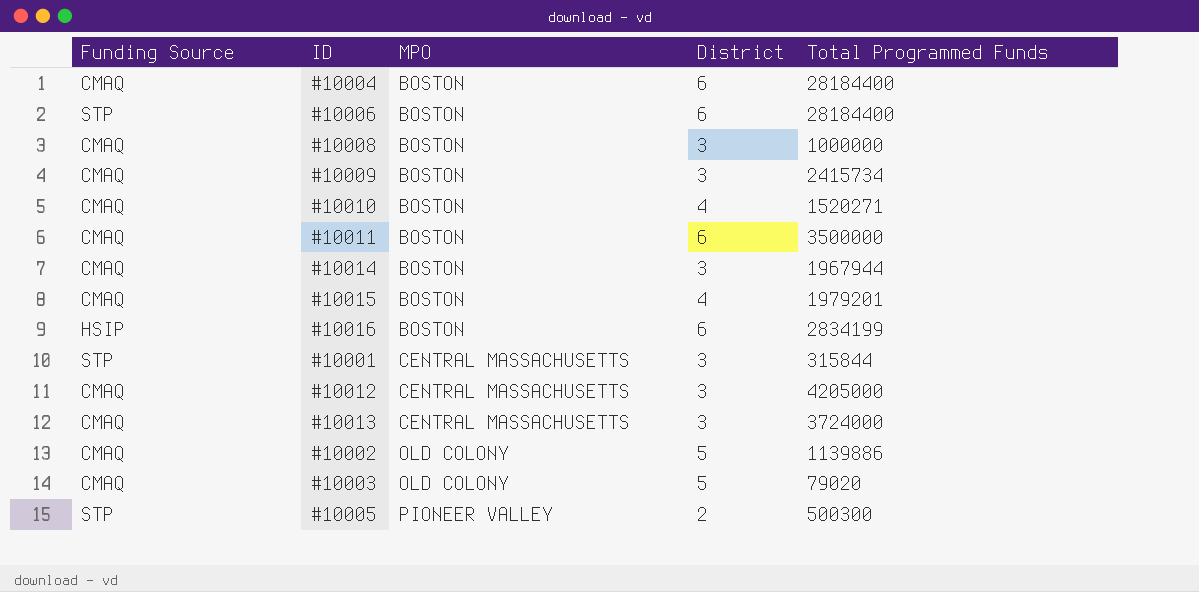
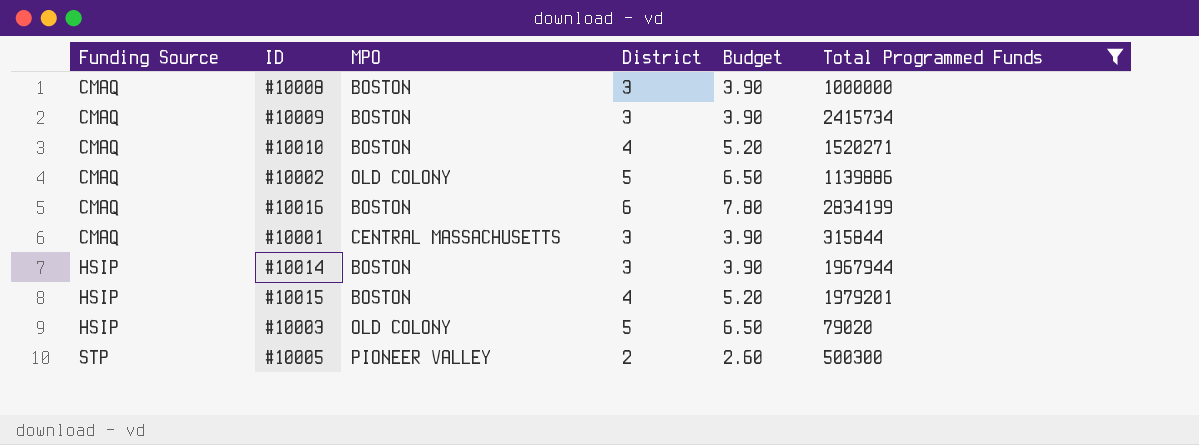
filter: none -> Total Programmed Funds <= 2834199
row order: MPO ascending -> Funding Source ascending
column Budget | formula: none -> [District] * 1.3
#10016 | Funding Source: HSIP -> CMAQ
#10001 | Funding Source: STP -> CMAQ
#10014 | Funding Source: CMAQ -> HSIP
#10015 | Funding Source: CMAQ -> HSIP
#10003 | Funding Source: CMAQ -> HSIP

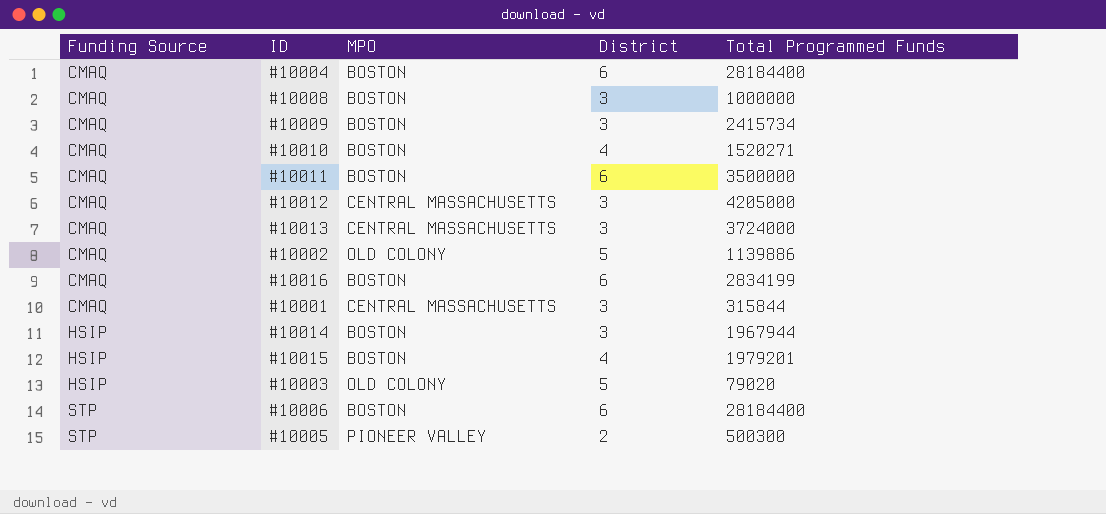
filter: Total Programmed Funds <= 2834199 -> none
column Budget | formula: [District] * 1.3 -> none

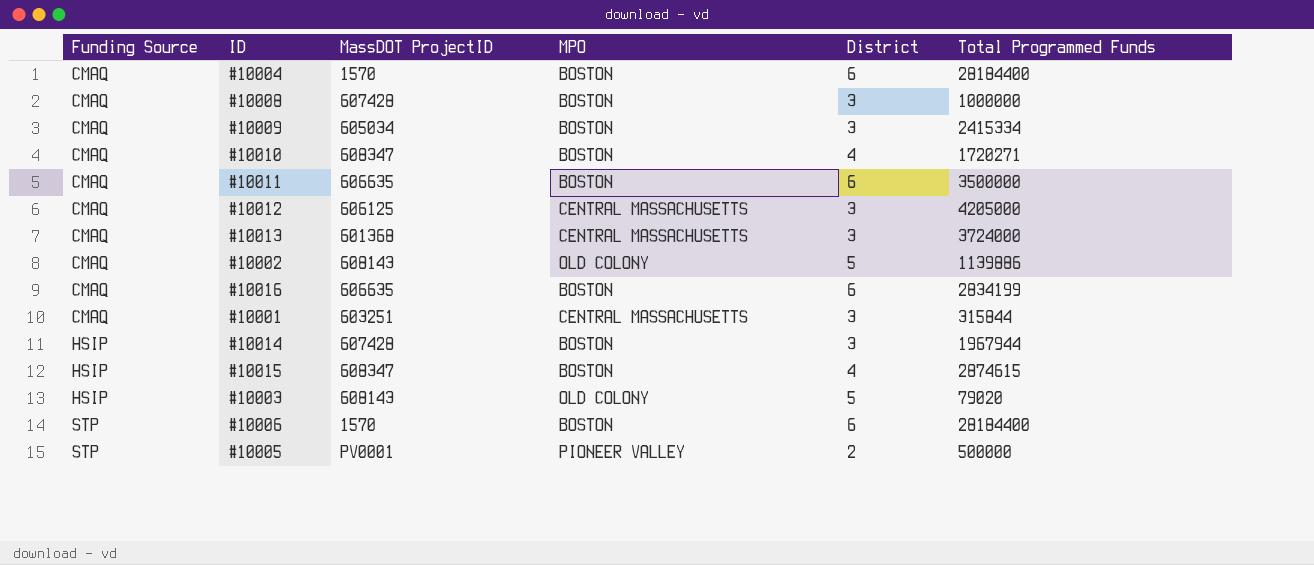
column MassDOT ProjectID | position: none -> 3
#10009 | Total Programmed Funds: 2415734 -> 2415334
#10010 | Total Programmed Funds: 1520271 -> 1720271
#10015 | Total Programmed Funds: 1979201 -> 2874615
#10005 | Total Programmed Funds: 500300 -> 500000

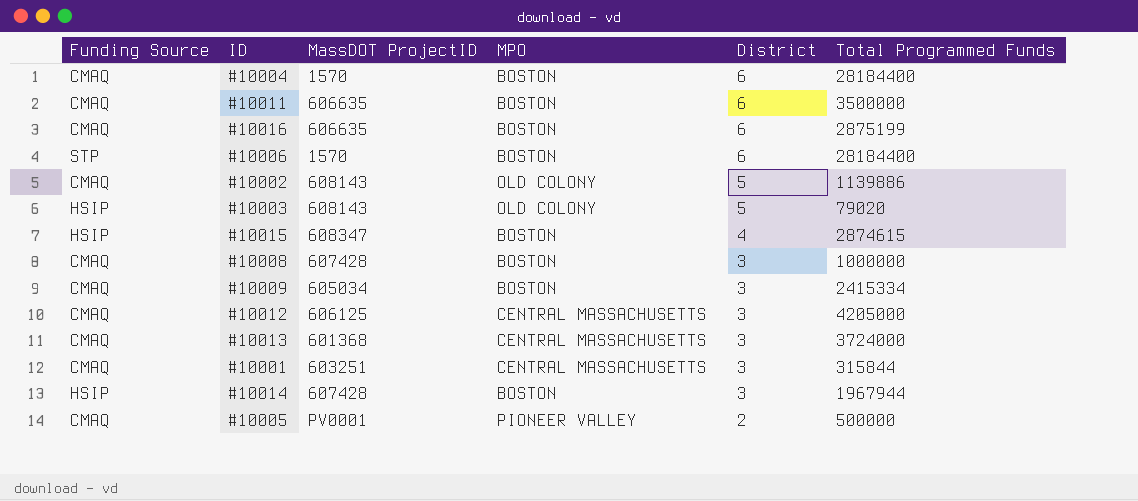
row order: Funding Source ascending -> District descending
row #10010: CMAQ | 608347 | BOSTON | 4 | 1720271 -> none
#10016 | Total Programmed Funds: 2834199 -> 2875199
#10005 | Funding Source: STP -> CMAQ

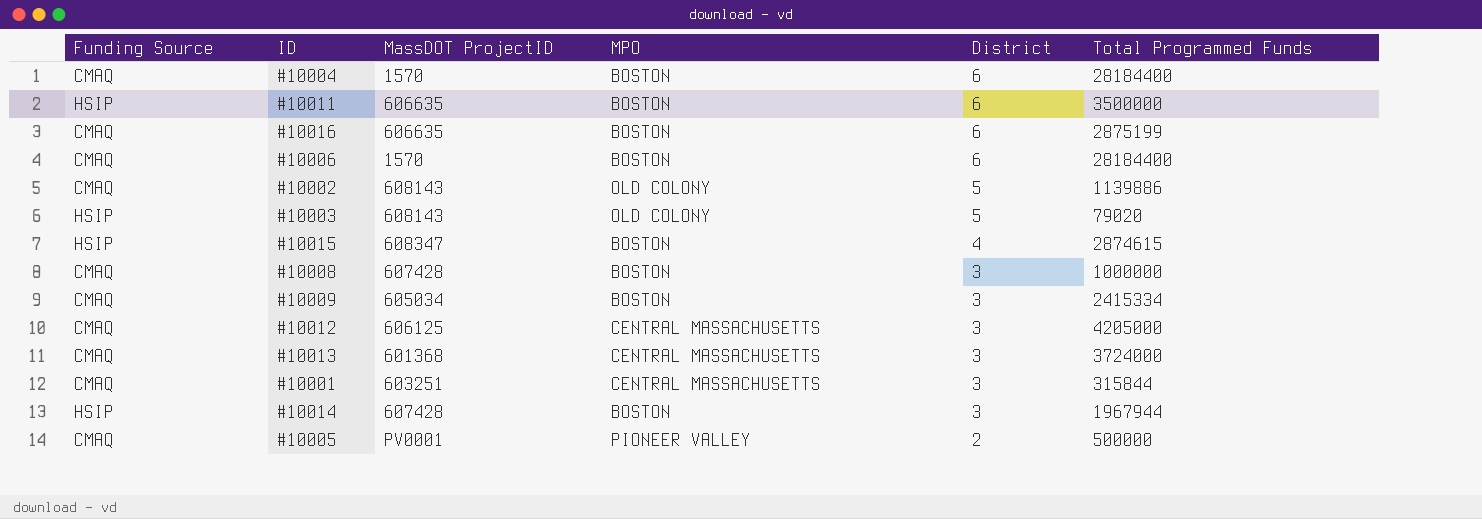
#10011 | Funding Source: CMAQ -> HSIP
#10006 | Funding Source: STP -> CMAQ

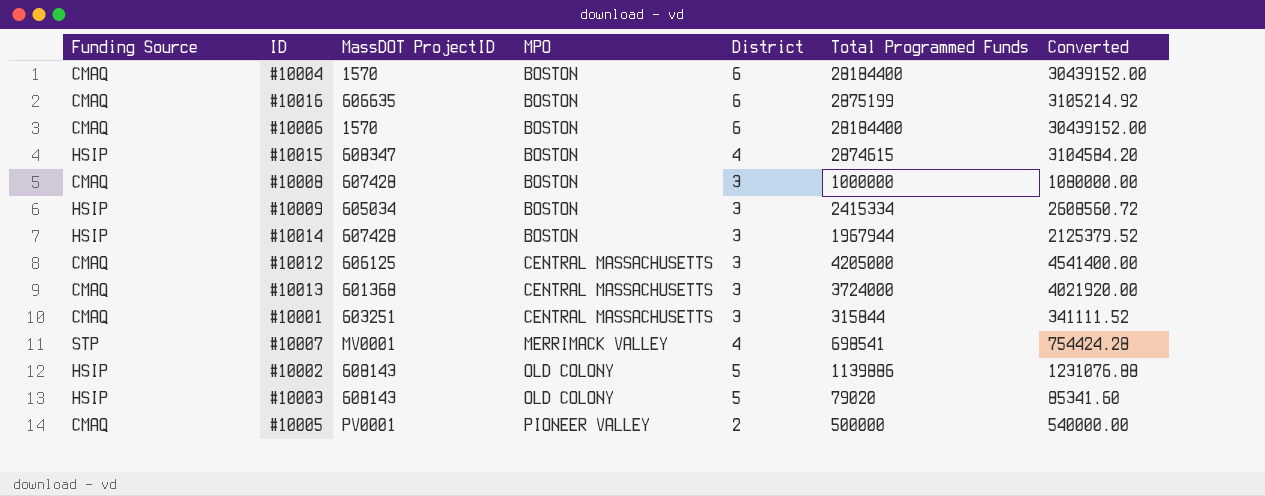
row order: District descending -> MPO ascending
column Converted | formula: none -> [Total Programmed Funds] * 1.08
row #10011: HSIP | 606635 | BOSTON | 6 | 3500000 -> none
#10009 | Funding Source: CMAQ -> HSIP
row #10007: none -> STP | MV0001 | MERRIMACK VALLEY | 4 | 698541 | 754424.28
#10002 | Funding Source: CMAQ -> HSIP

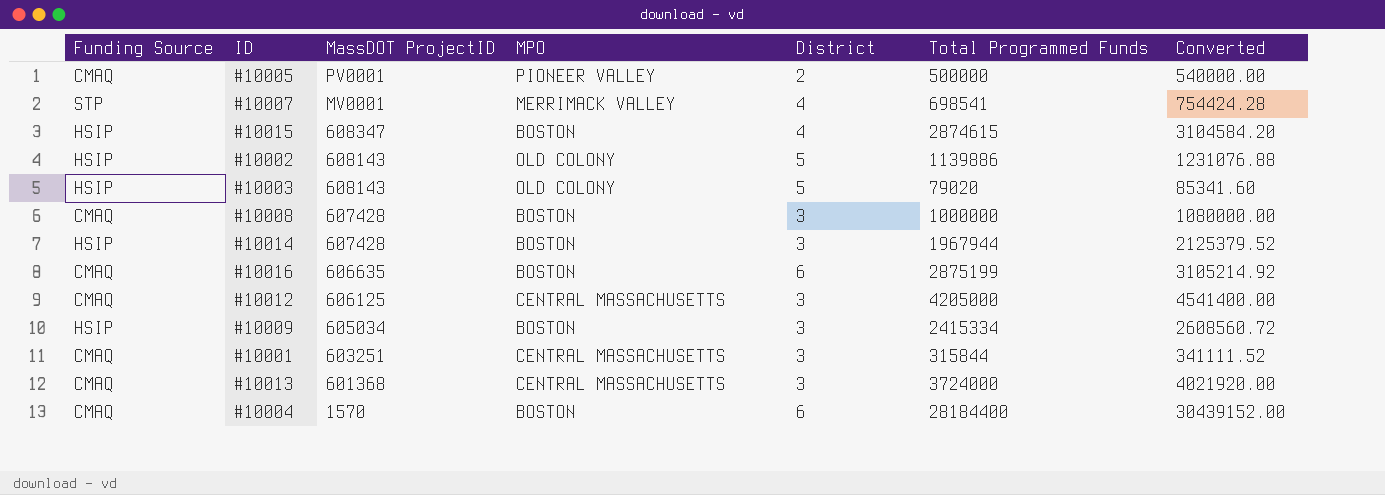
row order: MPO ascending -> MassDOT ProjectID descending
row #10006: CMAQ | 1570 | BOSTON | 6 | 28184400 | 30439152.00 -> none

